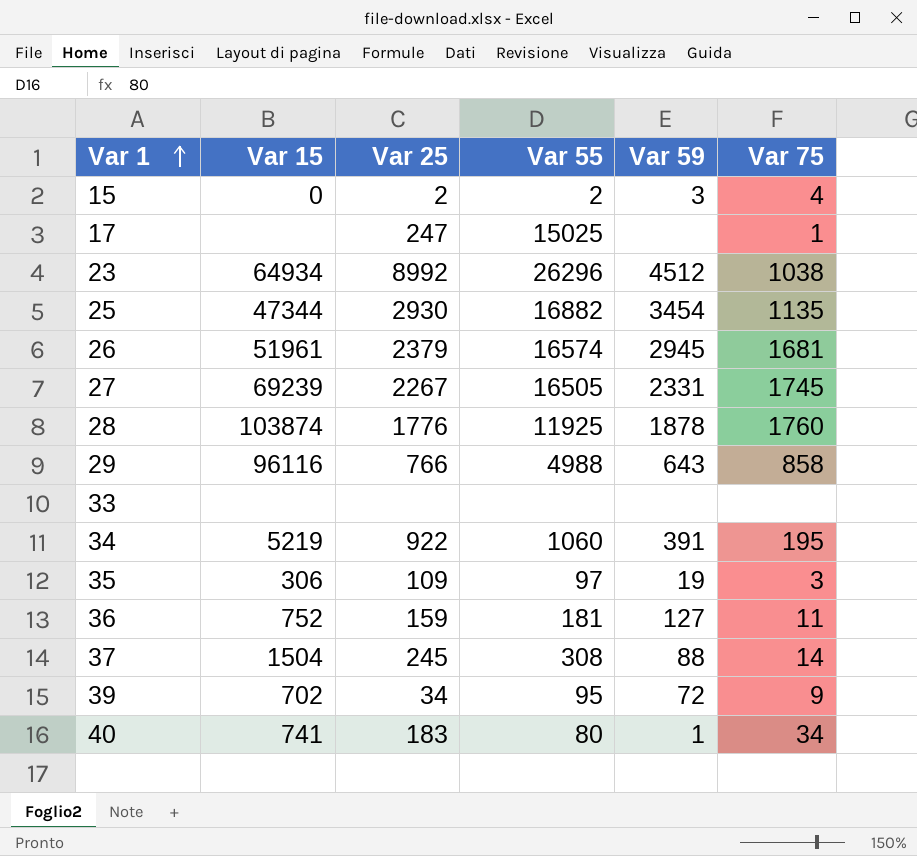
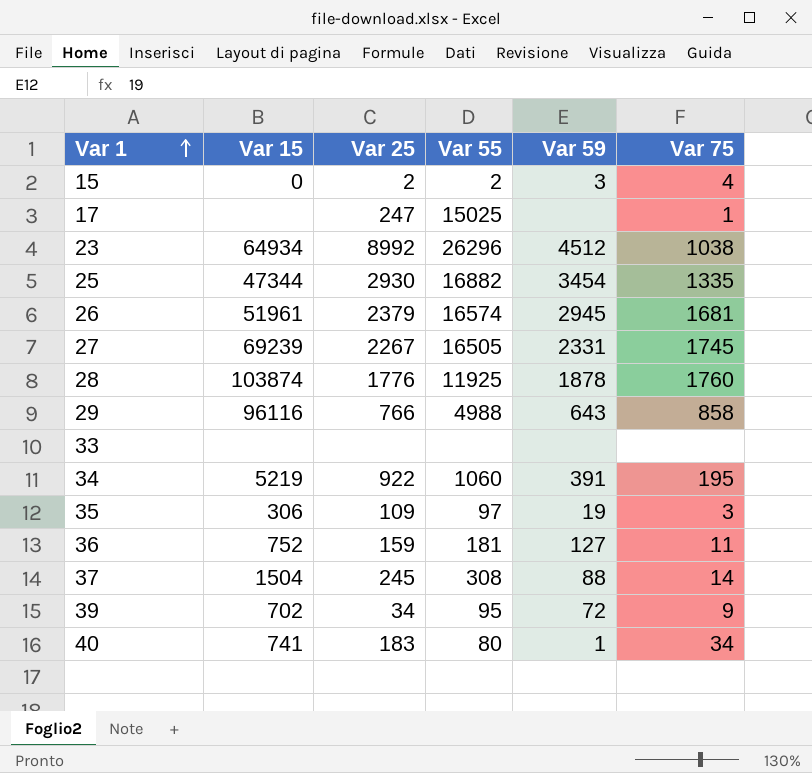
25 | Var 75: 1135 -> 1335

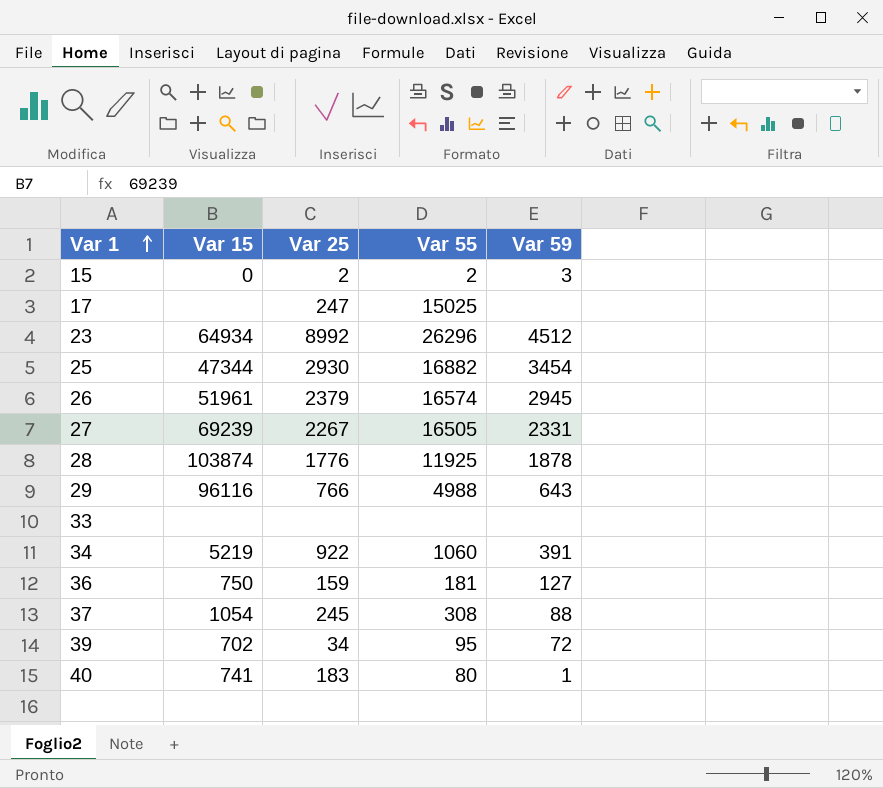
column Var 75 | position: 6 -> none
row 35: 306 | 109 | 97 | 19 | 3 -> none
36 | Var 15: 752 -> 750
37 | Var 15: 1504 -> 1054

